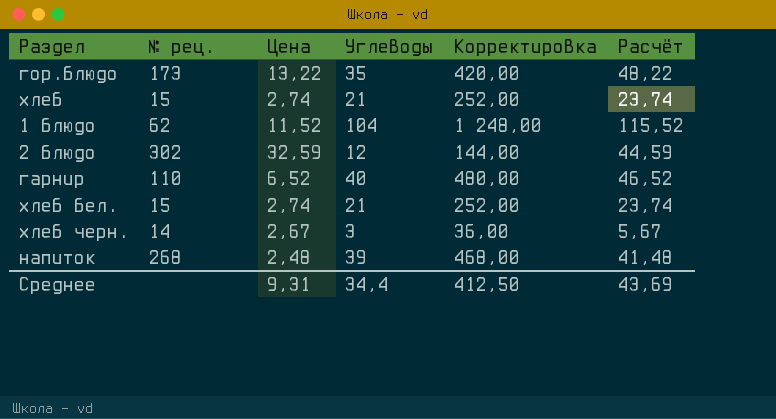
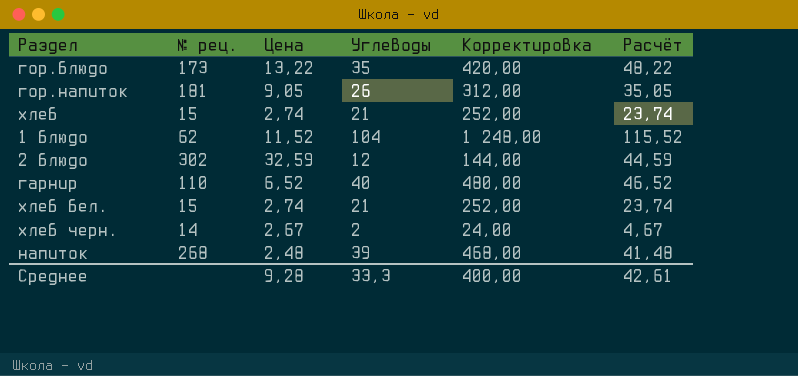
row гор.напиток: none -> 181 | 9,05 | 26 | 312,00 | 35,05
хлеб черн. | Углеводы: 3 -> 2
хлеб черн. | Корректировка: 36,00 -> 24,00
хлеб черн. | Расчёт: 5,67 -> 4,67
Среднее | Цена: 9,31 -> 9,28
Среднее | Углеводы: 34,4 -> 33,3
Среднее | Корректировка: 412,50 -> 400,00
Среднее | Расчёт: 43,69 -> 42,61

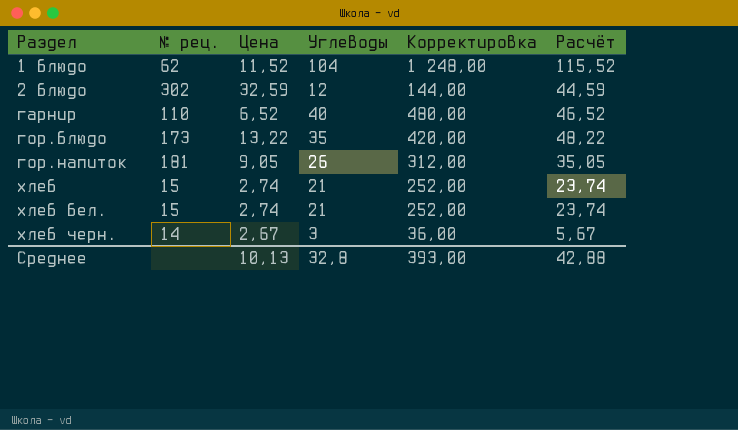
row order: none -> Раздел ascending
row напиток: 268 | 2,48 | 39 | 468,00 | 41,48 -> none
хлеб черн. | Углеводы: 2 -> 3
хлеб черн. | Корректировка: 24,00 -> 36,00
хлеб черн. | Расчёт: 4,67 -> 5,67
Среднее | Цена: 9,28 -> 10,13
Среднее | Углеводы: 33,3 -> 32,8
Среднее | Корректировка: 400,00 -> 393,00
Среднее | Расчёт: 42,61 -> 42,88

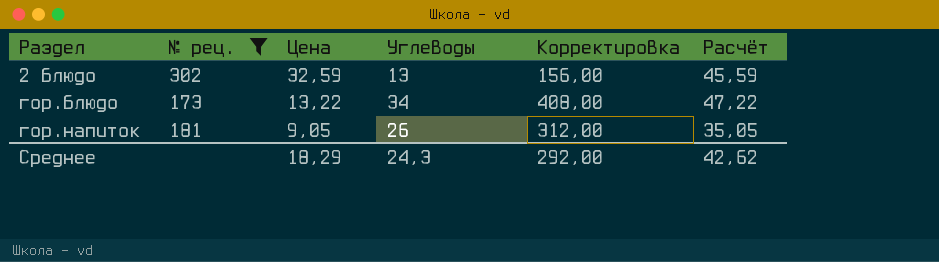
filter: none -> № рец. >= 173
2 блюдо | Углеводы: 12 -> 13
2 блюдо | Корректировка: 144,00 -> 156,00
2 блюдо | Расчёт: 44,59 -> 45,59
гор.блюдо | Углеводы: 35 -> 34
гор.блюдо | Корректировка: 420,00 -> 408,00
гор.блюдо | Расчёт: 48,22 -> 47,22
Среднее | Цена: 10,13 -> 18,29
Среднее | Углеводы: 32,8 -> 24,3
Среднее | Корректировка: 393,00 -> 292,00
Среднее | Расчёт: 42,88 -> 42,62

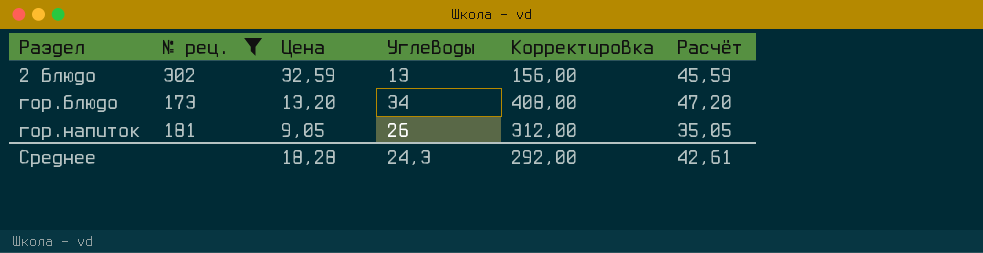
гор.блюдо | Цена: 13,22 -> 13,20
гор.блюдо | Расчёт: 47,22 -> 47,20
Среднее | Цена: 18,29 -> 18,28
Среднее | Расчёт: 42,62 -> 42,61

